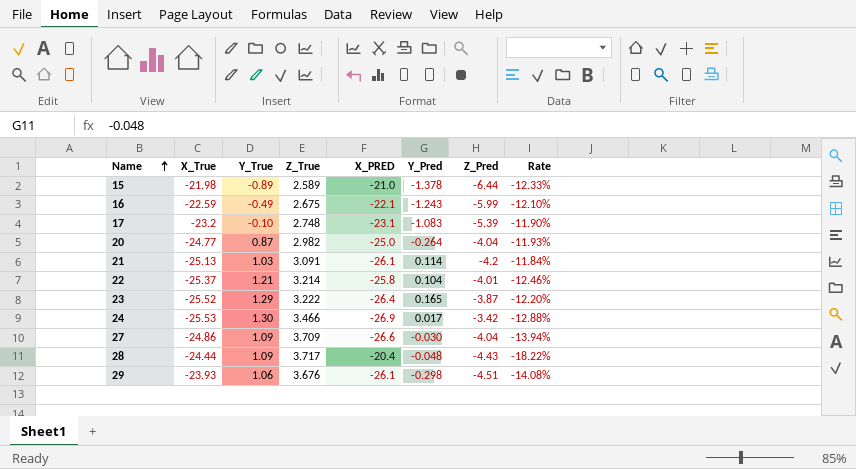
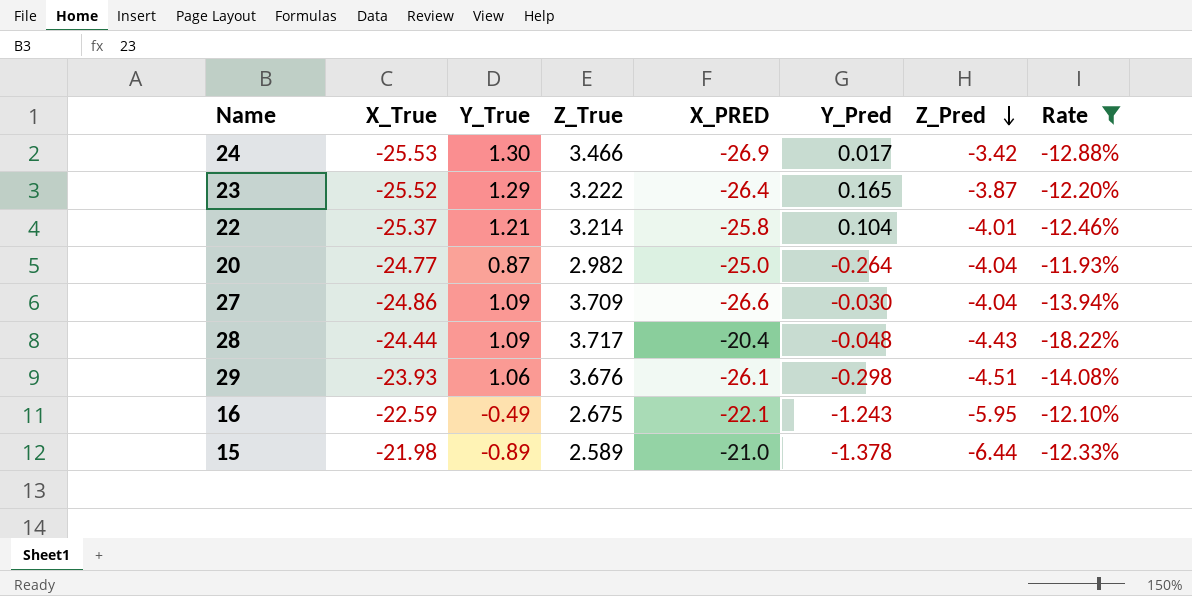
filter: none -> Rate <= -11.93%
row order: Name ascending -> Z_Pred descending
16 | Z_Pred: -5.99 -> -5.95

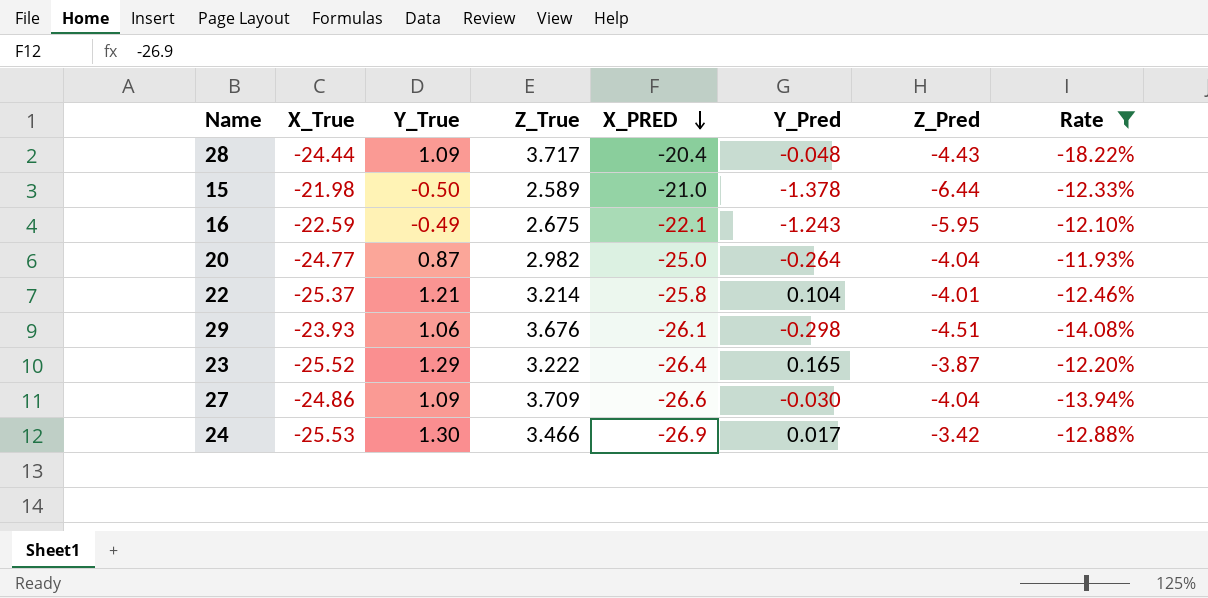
row order: Z_Pred descending -> X_PRED descending
15 | Y_True: -0.89 -> -0.50

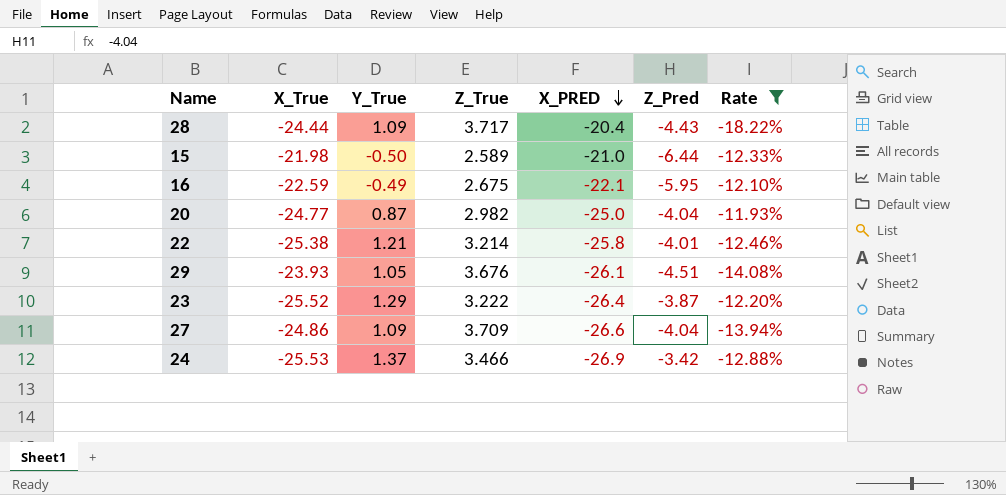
column Y_Pred | position: 6 -> none
22 | X_True: -25.37 -> -25.38
29 | Y_True: 1.06 -> 1.05
24 | Y_True: 1.30 -> 1.37

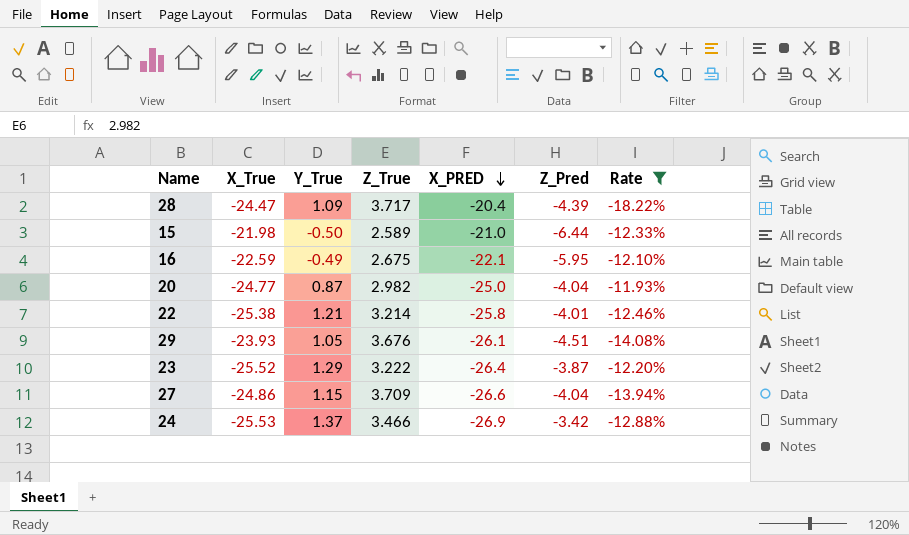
28 | X_True: -24.44 -> -24.47
28 | Z_Pred: -4.43 -> -4.39
27 | Y_True: 1.09 -> 1.15

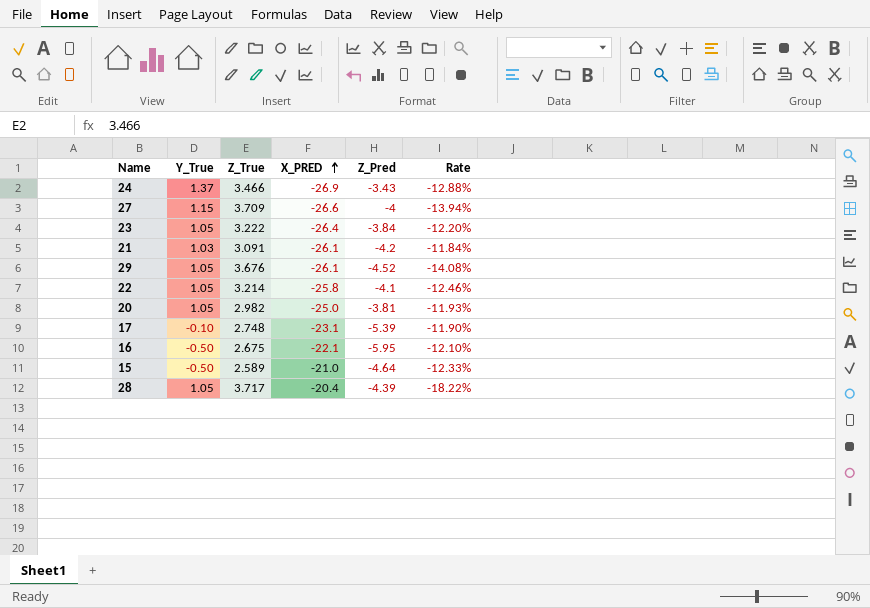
filter: Rate <= -11.93% -> none
row order: X_PRED descending -> X_PRED ascending
column X_True | position: 2 -> none
24 | Z_Pred: -3.42 -> -3.43
27 | Z_Pred: -4.04 -> -4
23 | Y_True: 1.29 -> 1.05
23 | Z_Pred: -3.87 -> -3.84
29 | Z_Pred: -4.51 -> -4.52
22 | Y_True: 1.21 -> 1.05
22 | Z_Pred: -4.01 -> -4.1
20 | Y_True: 0.87 -> 1.05
20 | Z_Pred: -4.04 -> -3.81
16 | Y_True: -0.49 -> -0.50
15 | Z_Pred: -6.44 -> -4.64
28 | Y_True: 1.09 -> 1.05

